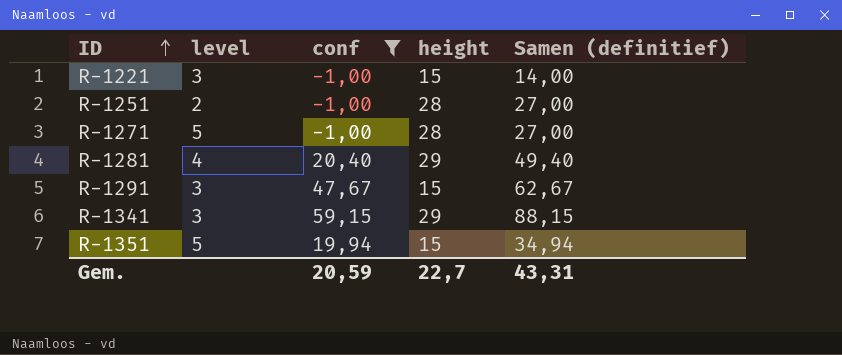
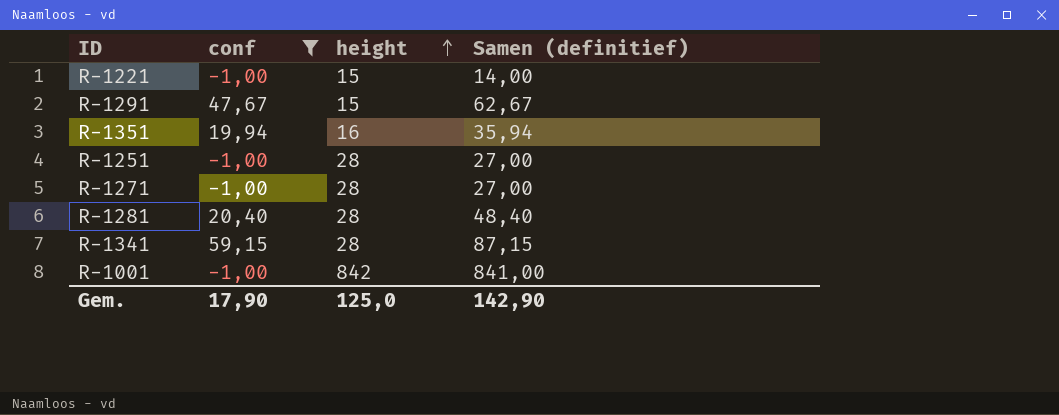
row order: ID ascending -> height ascending
column level | position: 2 -> none
R-1351 | height: 15 -> 16
R-1351 | Samen (definitief): 34,94 -> 35,94
R-1281 | height: 29 -> 28
R-1281 | Samen (definitief): 49,40 -> 48,40
R-1341 | height: 29 -> 28
R-1341 | Samen (definitief): 88,15 -> 87,15
row R-1001: none -> -1,00 | 842 | 841,00
Gem. | conf: 20,59 -> 17,90
Gem. | height: 22,7 -> 125,0
Gem. | Samen (definitief): 43,31 -> 142,90

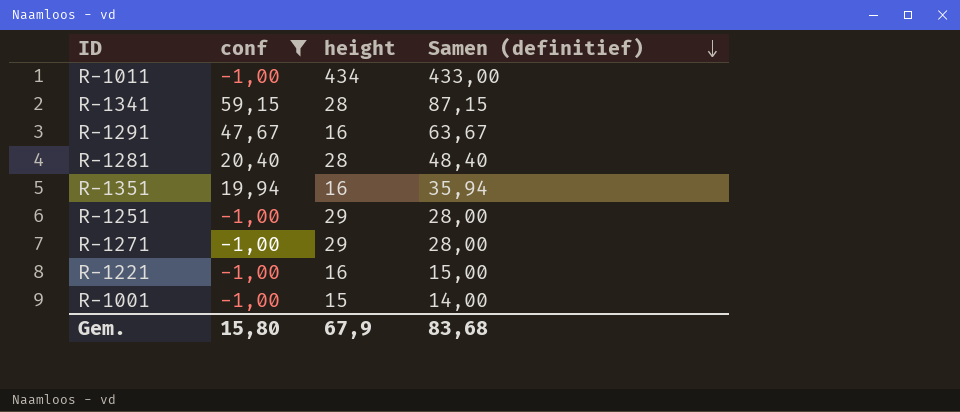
row order: height ascending -> Samen (definitief) descending
row R-1011: none -> -1,00 | 434 | 433,00
R-1291 | height: 15 -> 16
R-1291 | Samen (definitief): 62,67 -> 63,67
R-1251 | height: 28 -> 29
R-1251 | Samen (definitief): 27,00 -> 28,00
R-1271 | height: 28 -> 29
R-1271 | Samen (definitief): 27,00 -> 28,00
R-1221 | height: 15 -> 16
R-1221 | Samen (definitief): 14,00 -> 15,00
R-1001 | height: 842 -> 15
R-1001 | Samen (definitief): 841,00 -> 14,00
Gem. | conf: 17,90 -> 15,80
Gem. | height: 125,0 -> 67,9
Gem. | Samen (definitief): 142,90 -> 83,68

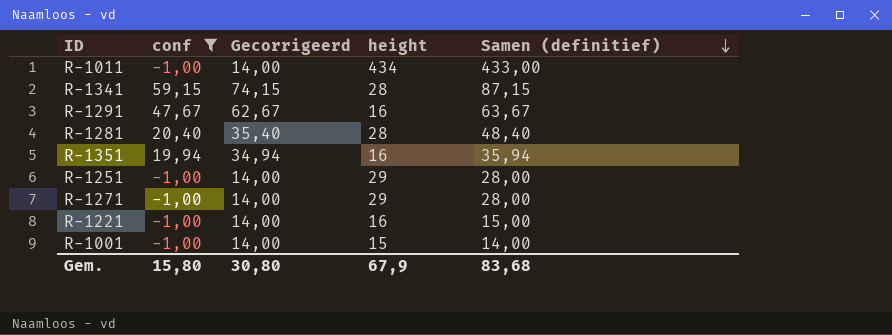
column Gecorrigeerd | formula: none -> [conf] + 15

